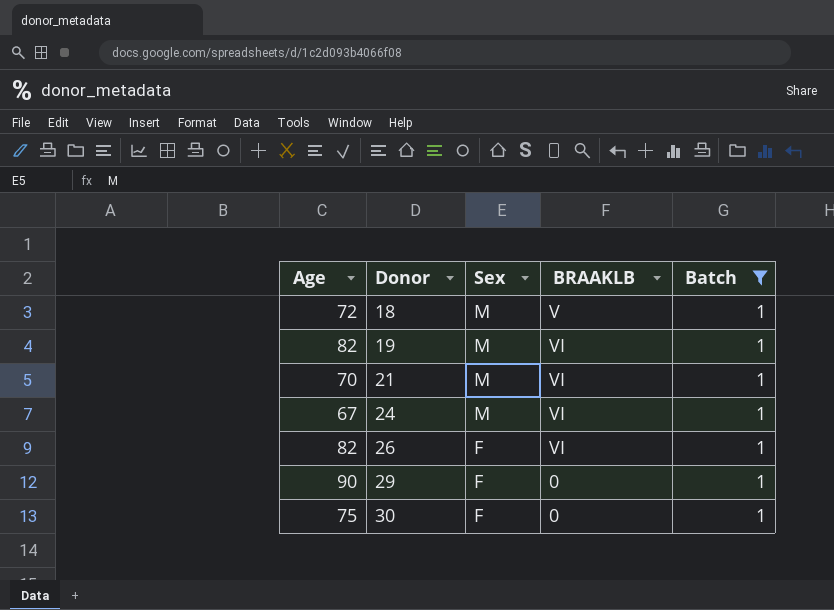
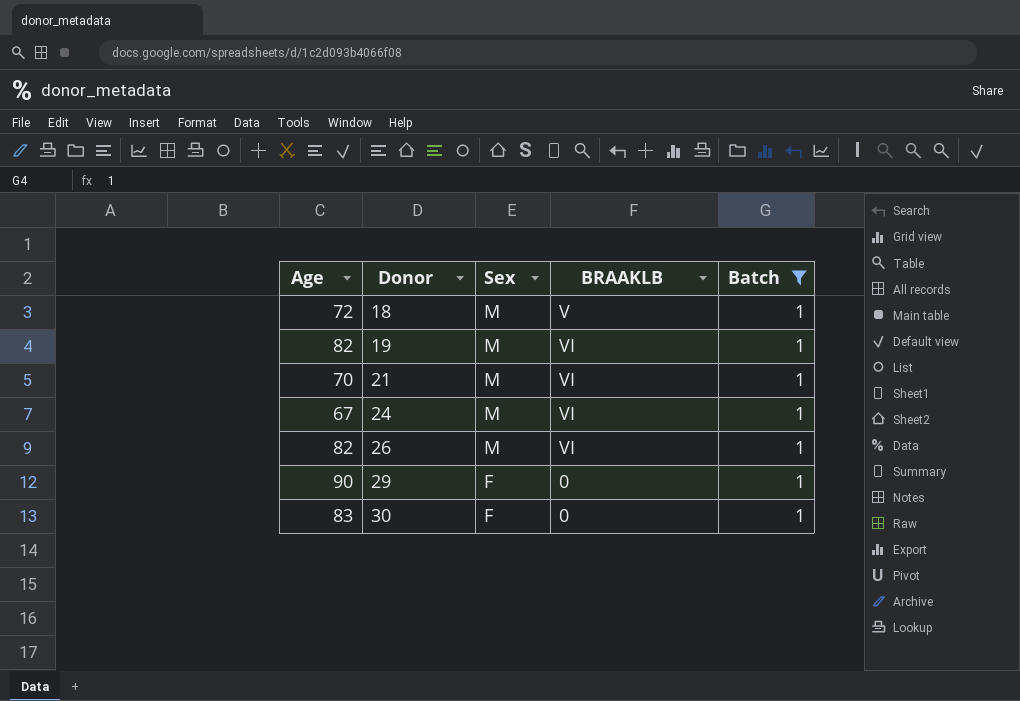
26 | Sex: F -> M
30 | Age: 75 -> 83

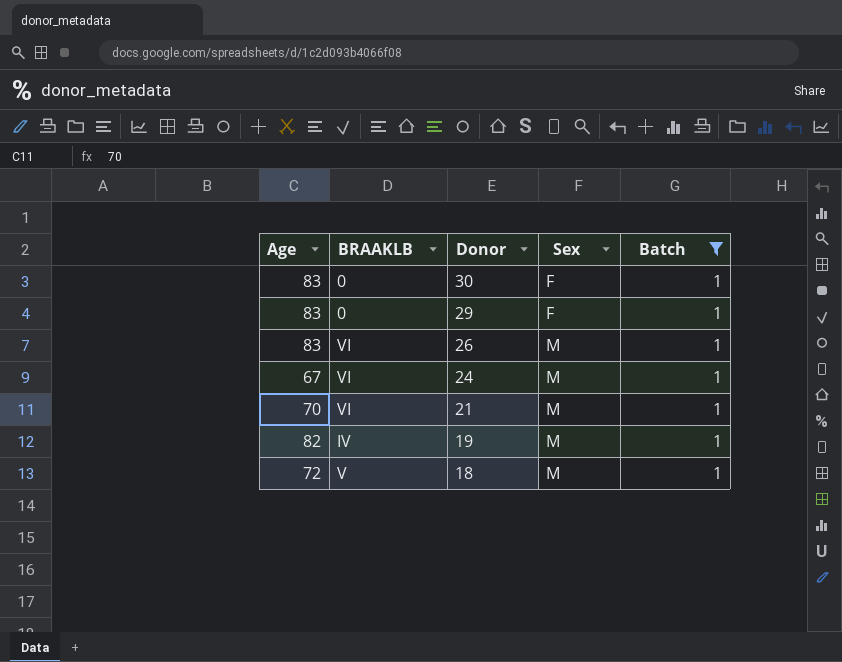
row order: Donor ascending -> Donor descending
column BRAAKLB | position: 4 -> 2
29 | Age: 90 -> 83
26 | Age: 82 -> 83
19 | BRAAKLB: VI -> IV

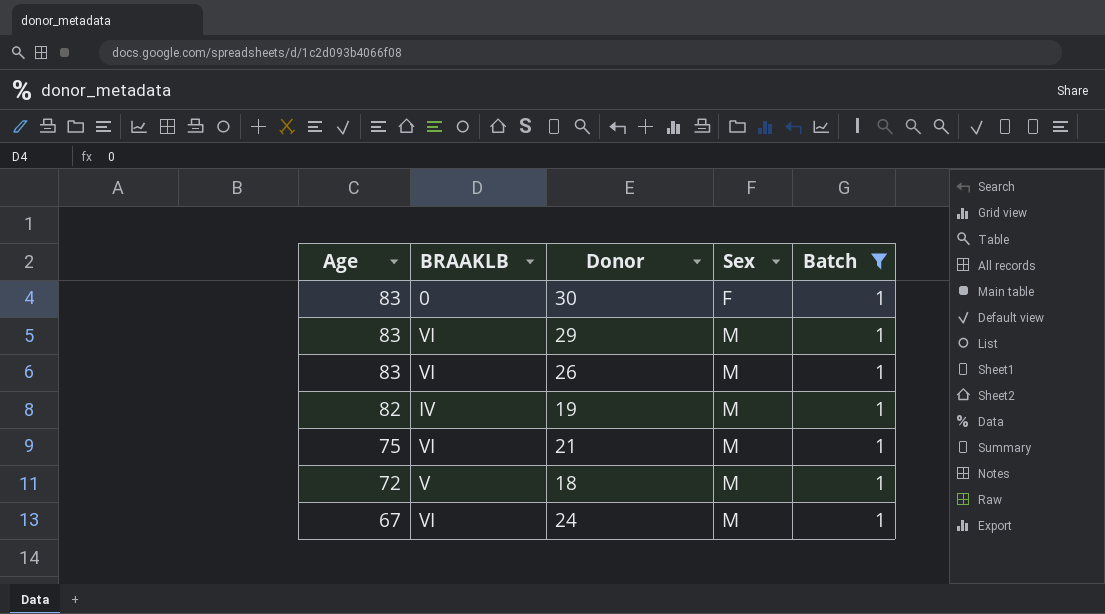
row order: Donor descending -> Age descending
29 | BRAAKLB: 0 -> VI
29 | Sex: F -> M
21 | Age: 70 -> 75

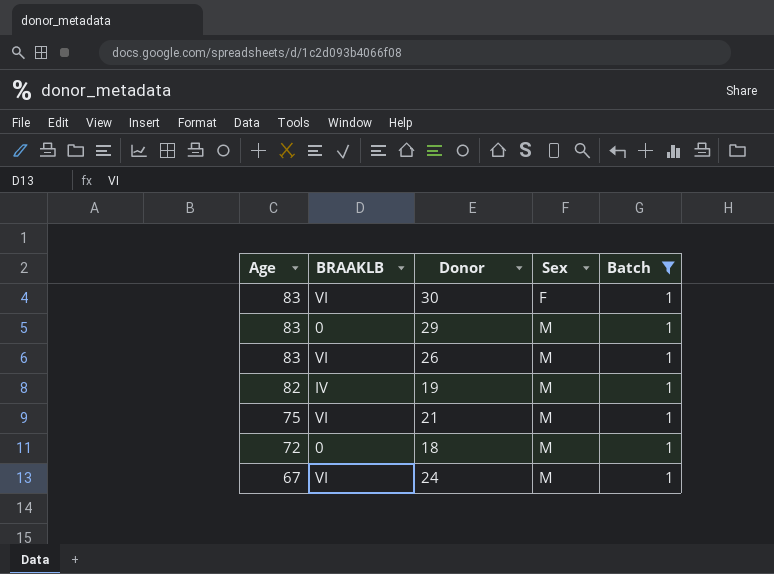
30 | BRAAKLB: 0 -> VI
29 | BRAAKLB: VI -> 0
18 | BRAAKLB: V -> 0

